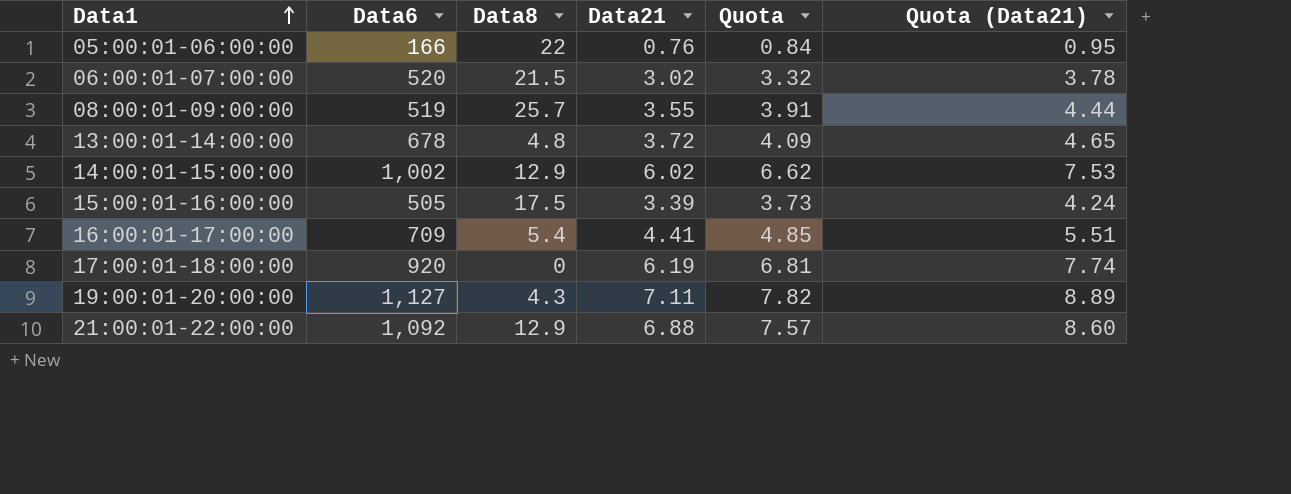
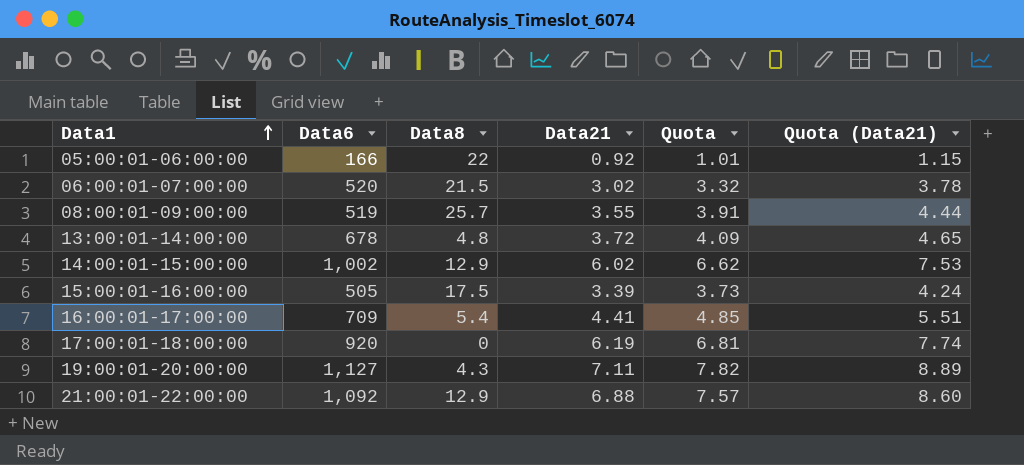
05:00:01-06:00:00 | Data21: 0.76 -> 0.92
05:00:01-06:00:00 | Quota: 0.84 -> 1.01
05:00:01-06:00:00 | Quota (Data21): 0.95 -> 1.15

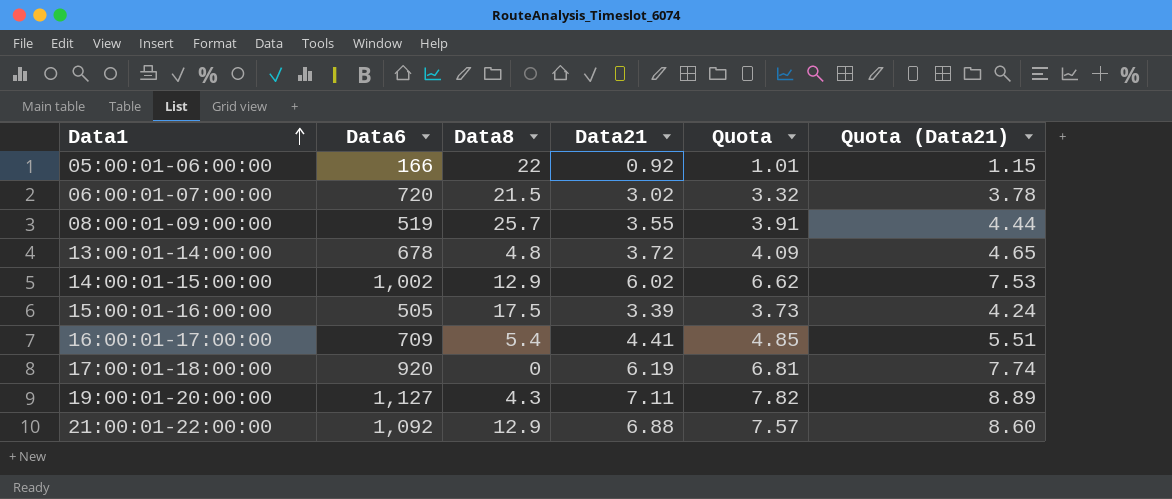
06:00:01-07:00:00 | Data6: 520 -> 720

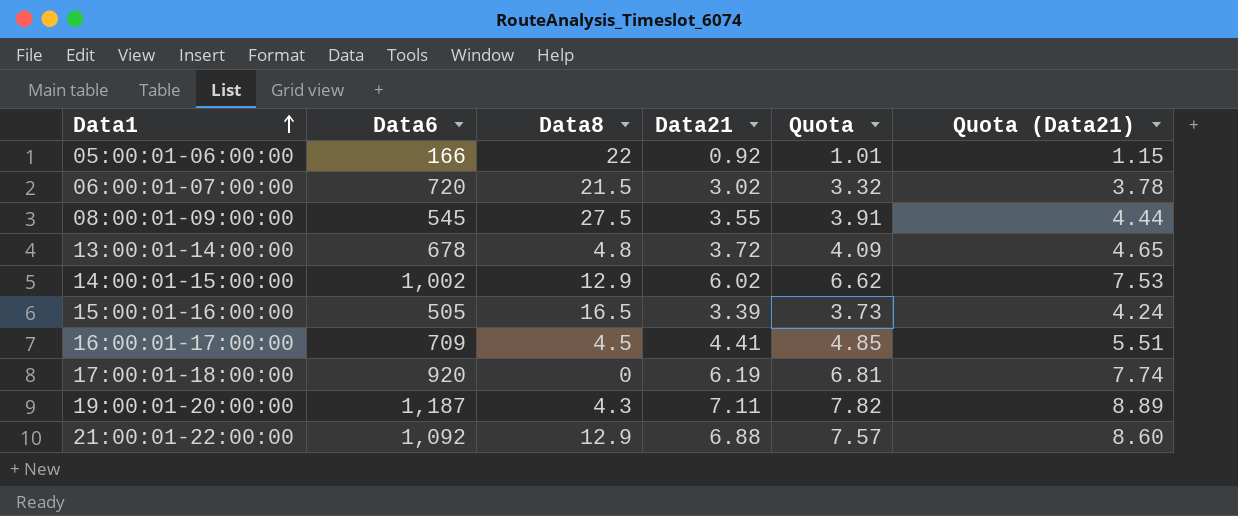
08:00:01-09:00:00 | Data6: 519 -> 545
08:00:01-09:00:00 | Data8: 25.7 -> 27.5
15:00:01-16:00:00 | Data8: 17.5 -> 16.5
16:00:01-17:00:00 | Data8: 5.4 -> 4.5
19:00:01-20:00:00 | Data6: 1,127 -> 1,187

